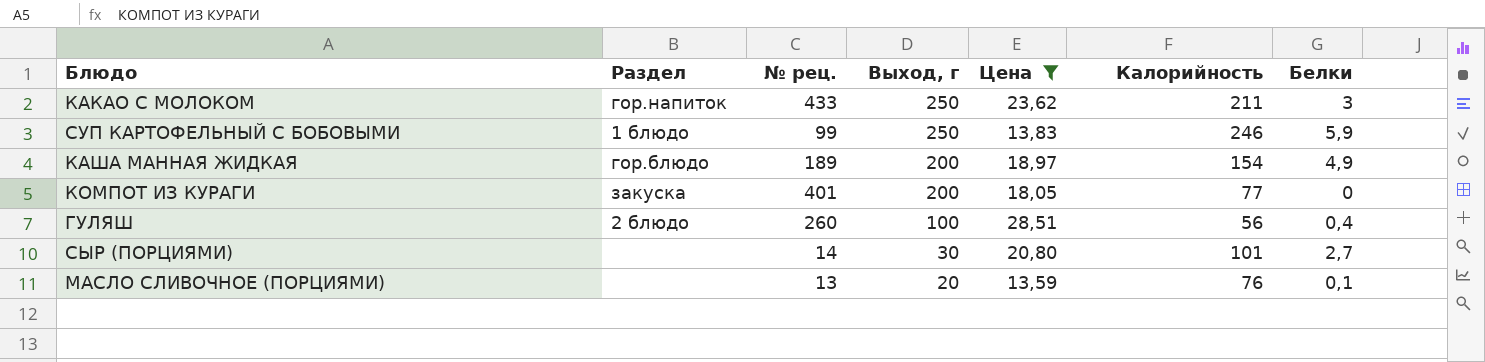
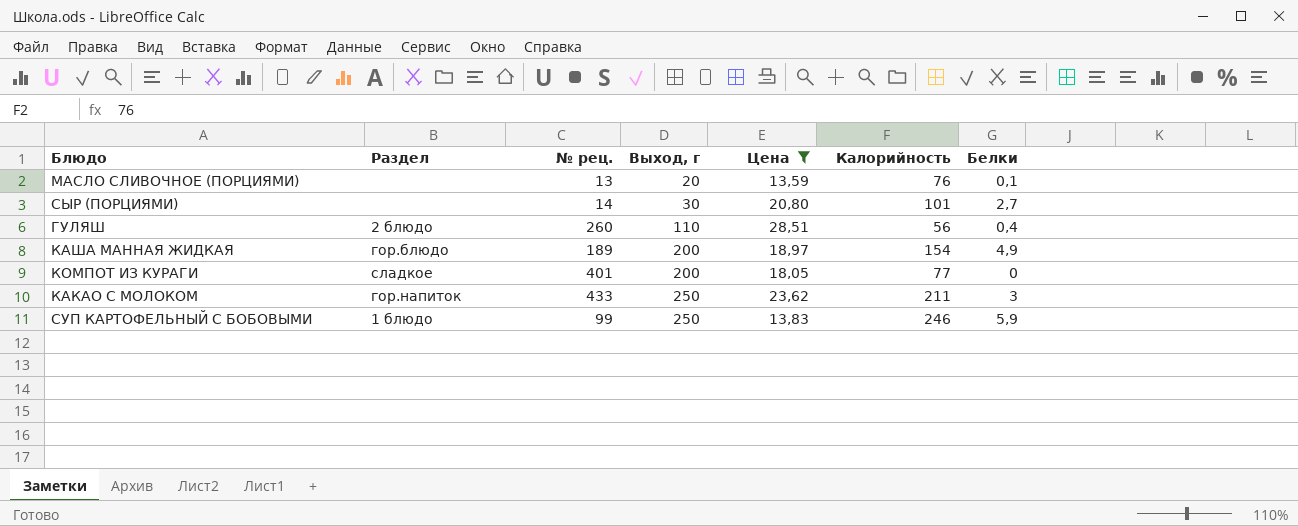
row order: Выход, г descending -> Выход, г ascending
ГУЛЯШ | Выход, г: 100 -> 110
КОМПОТ ИЗ КУРАГИ | Раздел: закуска -> сладкое

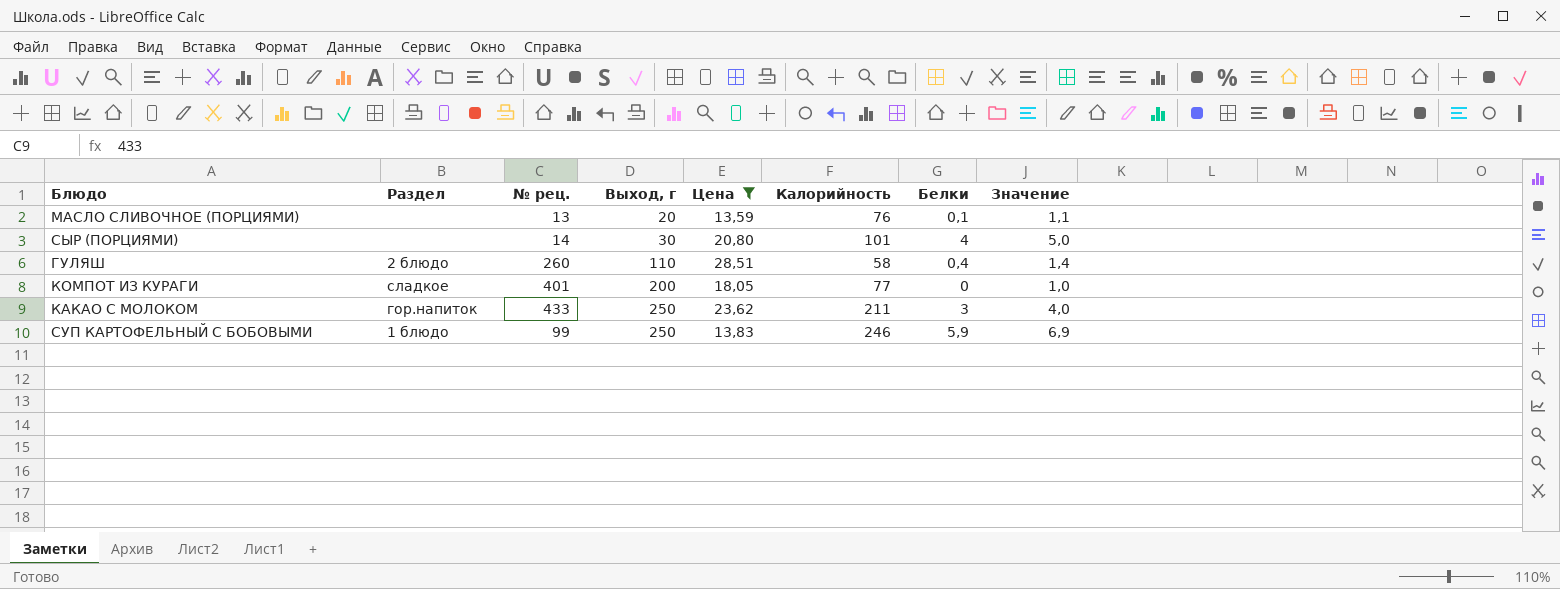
column Значение | formula: none -> [Белки] + 1
row КАША МАННАЯ ЖИДКАЯ: гор.блюдо | 189 | 200 | 18,97 | 154 | 4,9 -> none
СЫР (ПОРЦИЯМИ) | Белки: 2,7 -> 4
ГУЛЯШ | Калорийность: 56 -> 58

